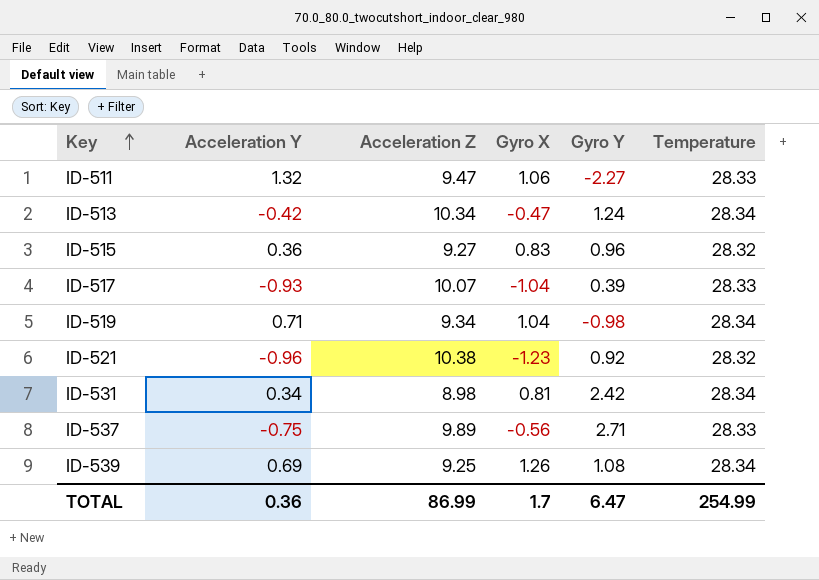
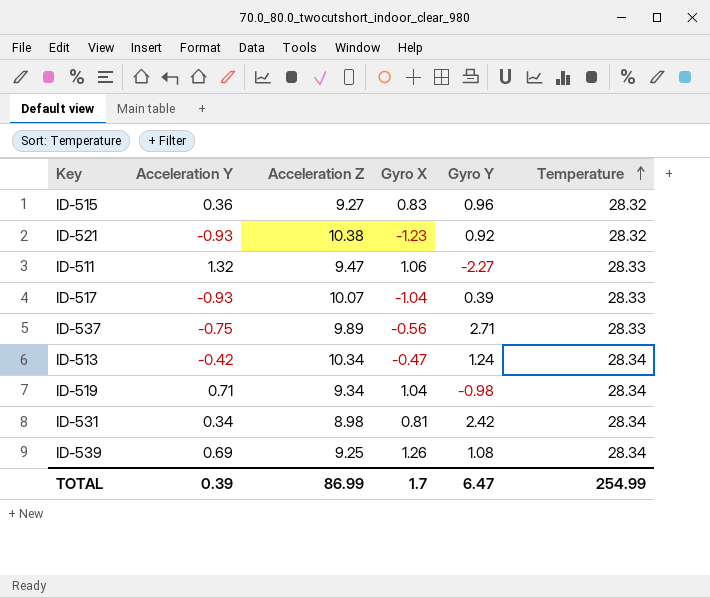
row order: Key ascending -> Temperature ascending
ID-521 | Acceleration Y: -0.96 -> -0.93
TOTAL | Acceleration Y: 0.36 -> 0.39

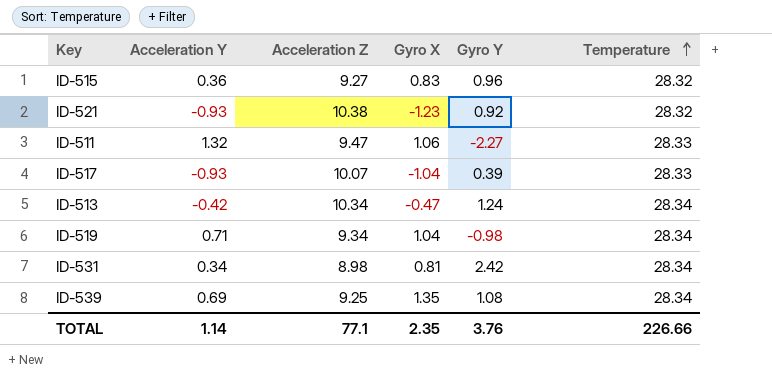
row ID-537: -0.75 | 9.89 | -0.56 | 2.71 | 28.33 -> none
ID-539 | Gyro X: 1.26 -> 1.35
TOTAL | Acceleration Y: 0.39 -> 1.14
TOTAL | Acceleration Z: 86.99 -> 77.1
TOTAL | Gyro X: 1.7 -> 2.35
TOTAL | Gyro Y: 6.47 -> 3.76
TOTAL | Temperature: 254.99 -> 226.66

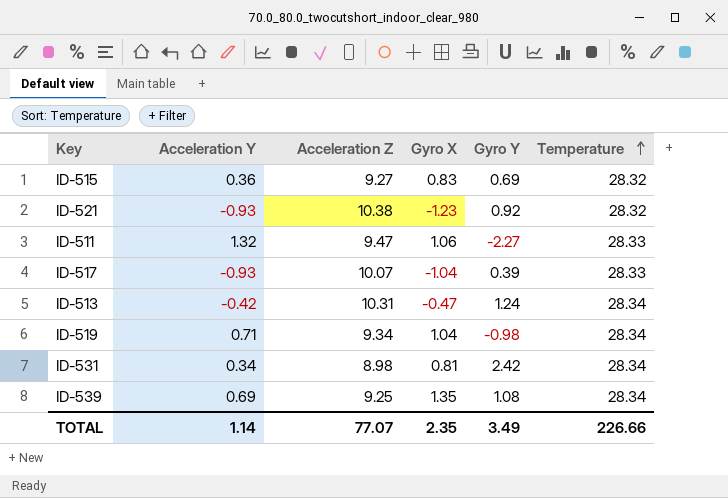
ID-515 | Gyro Y: 0.96 -> 0.69
ID-513 | Acceleration Z: 10.34 -> 10.31
TOTAL | Acceleration Z: 77.1 -> 77.07
TOTAL | Gyro Y: 3.76 -> 3.49

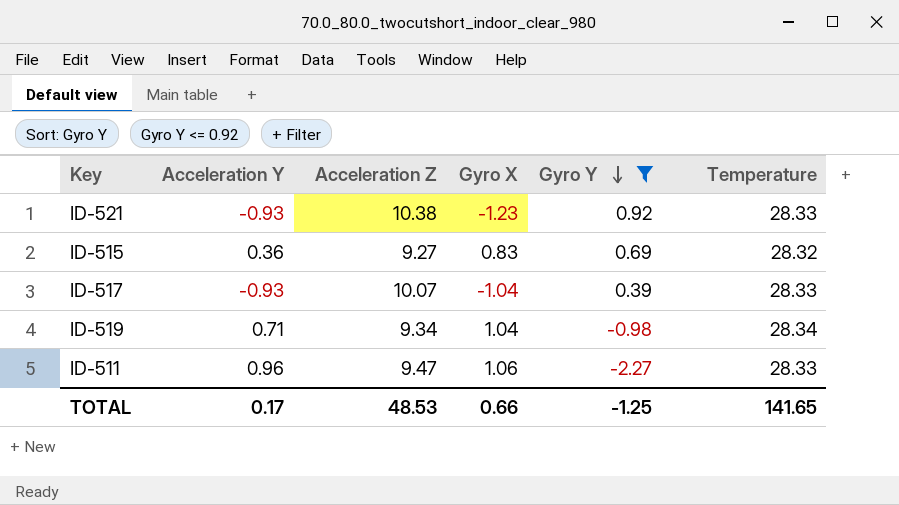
filter: none -> Gyro Y <= 0.92
row order: Temperature ascending -> Gyro Y descending
ID-521 | Temperature: 28.32 -> 28.33
ID-511 | Acceleration Y: 1.32 -> 0.96
TOTAL | Acceleration Y: 1.14 -> 0.17
TOTAL | Acceleration Z: 77.07 -> 48.53
TOTAL | Gyro X: 2.35 -> 0.66
TOTAL | Gyro Y: 3.49 -> -1.25
TOTAL | Temperature: 226.66 -> 141.65

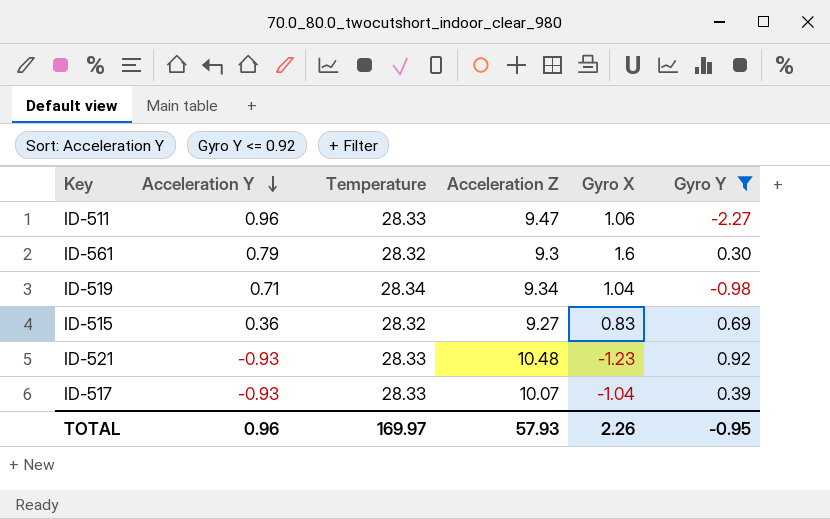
row order: Gyro Y descending -> Acceleration Y descending
column Temperature | position: 6 -> 3
row ID-561: none -> 0.79 | 28.32 | 9.3 | 1.6 | 0.30
ID-521 | Acceleration Z: 10.38 -> 10.48
TOTAL | Acceleration Y: 0.17 -> 0.96
TOTAL | Temperature: 141.65 -> 169.97
TOTAL | Acceleration Z: 48.53 -> 57.93
TOTAL | Gyro X: 0.66 -> 2.26
TOTAL | Gyro Y: -1.25 -> -0.95

